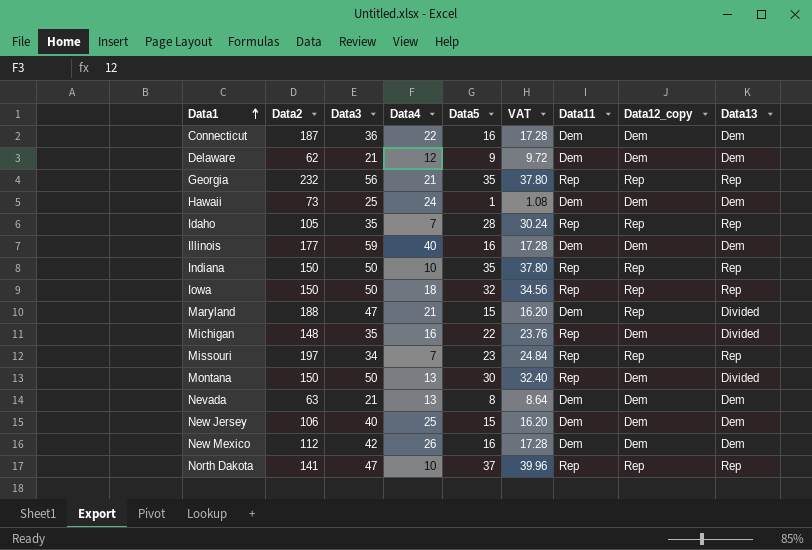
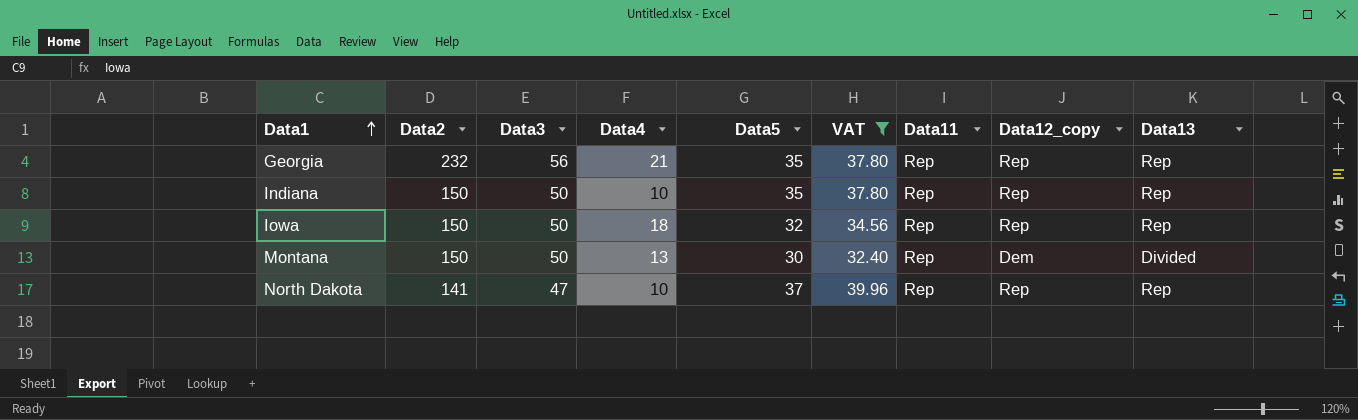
filter: none -> VAT >= 32.40

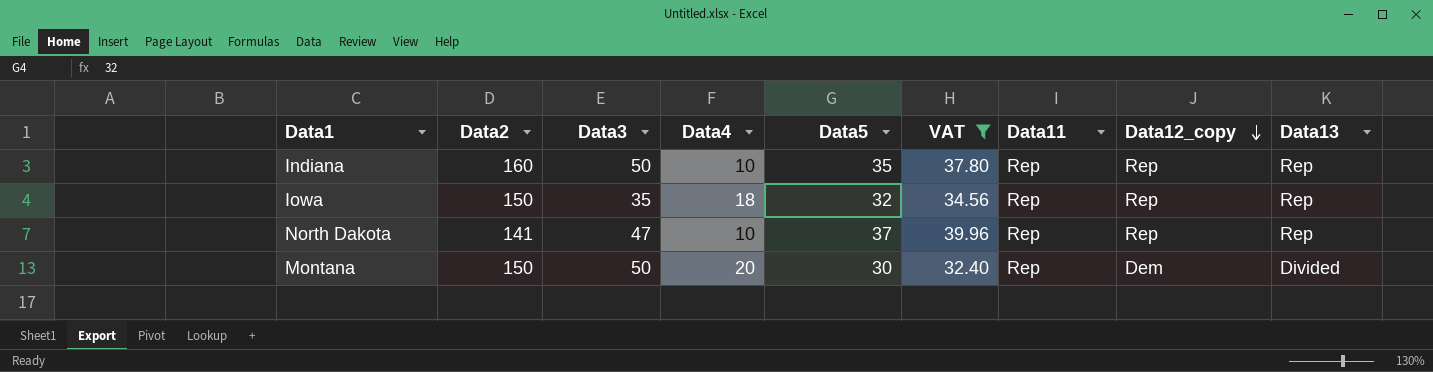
row order: Data1 ascending -> Data12_copy descending
row Georgia: 232 | 56 | 21 | 35 | 37.80 | Rep | Rep | Rep -> none
Indiana | Data2: 150 -> 160
Iowa | Data3: 50 -> 35
Montana | Data4: 13 -> 20

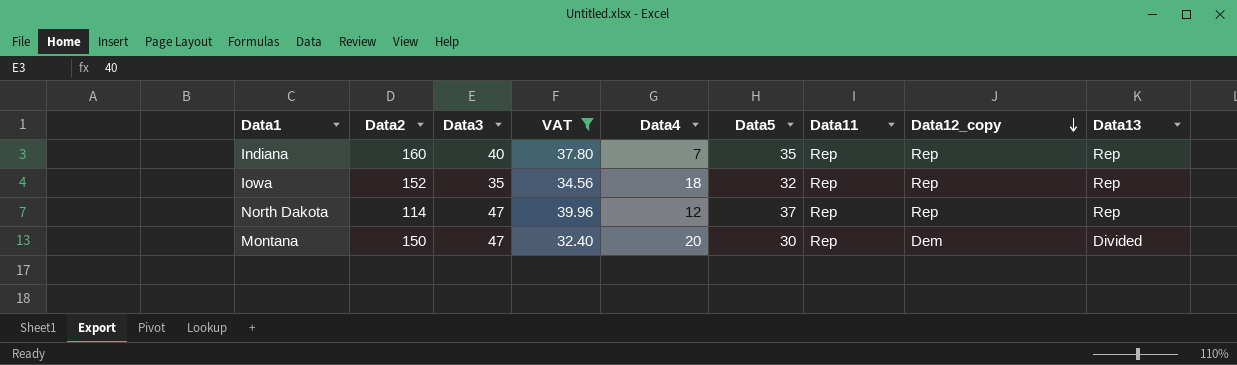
column VAT | position: 6 -> 4
Indiana | Data3: 50 -> 40
Indiana | Data4: 10 -> 7
Iowa | Data2: 150 -> 152
North Dakota | Data2: 141 -> 114
North Dakota | Data4: 10 -> 12
Montana | Data3: 50 -> 47

